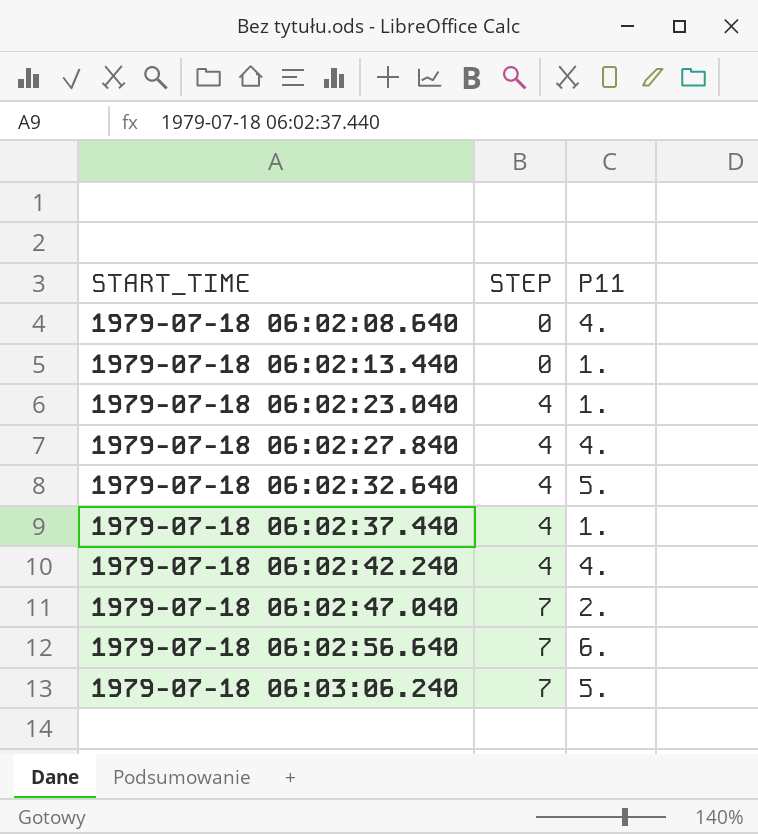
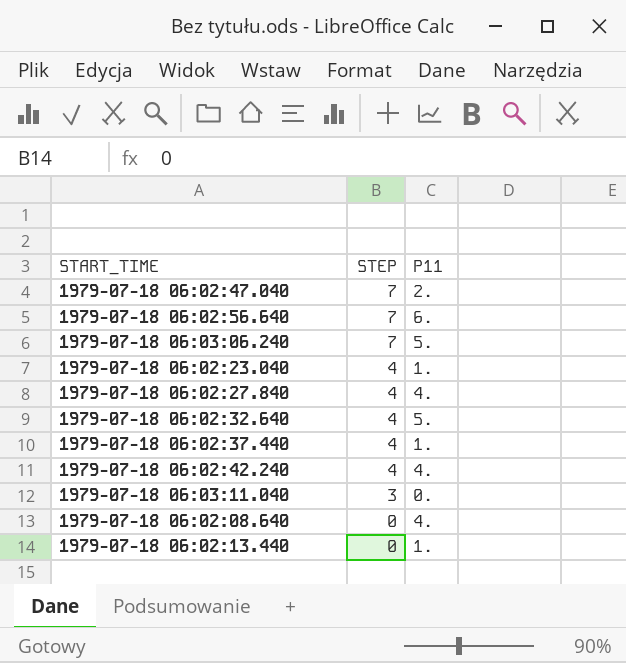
row order: START_TIME ascending -> STEP descending
row 1979-07-18 06:03:11.040: none -> 3 | 0.

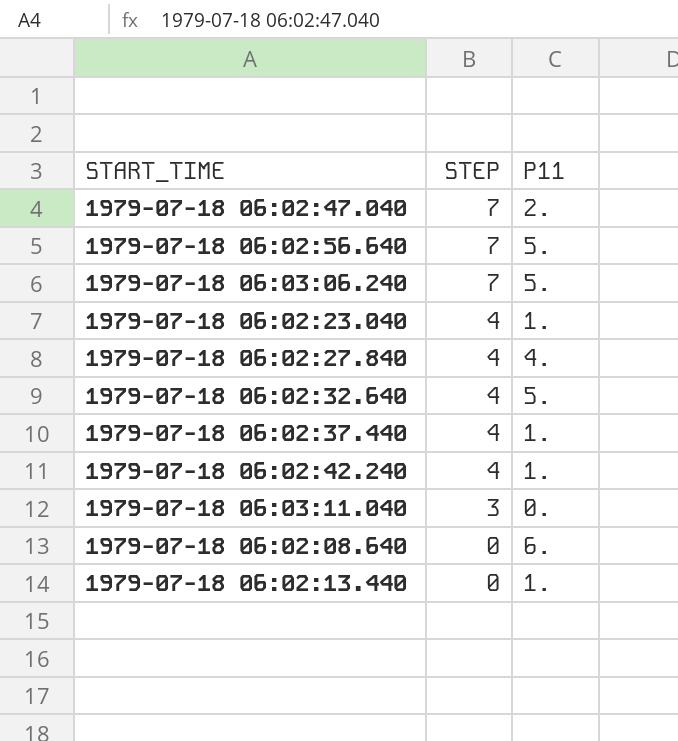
1979-07-18 06:02:56.640 | P11: 6. -> 5.
1979-07-18 06:02:42.240 | P11: 4. -> 1.
1979-07-18 06:02:08.640 | P11: 4. -> 6.

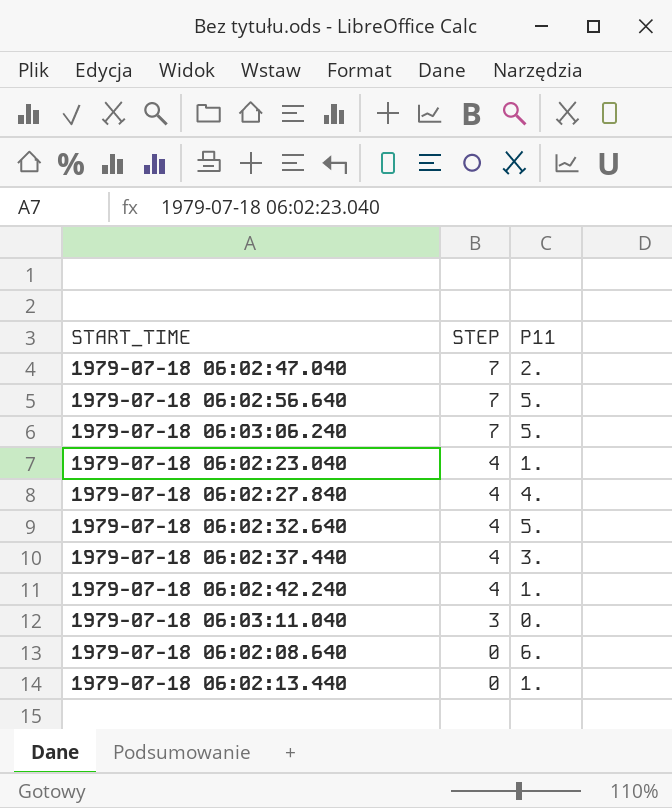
1979-07-18 06:02:37.440 | P11: 1. -> 3.

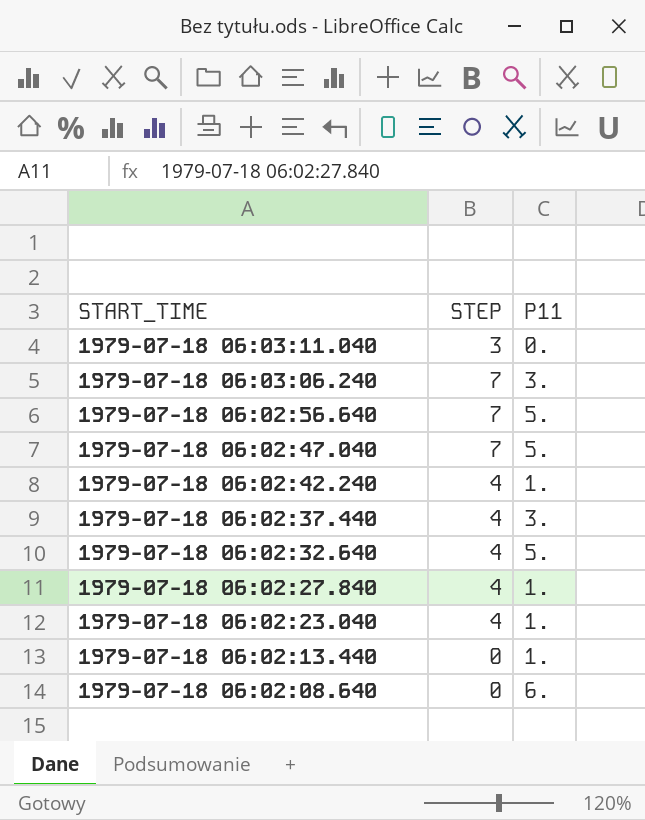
row order: STEP descending -> START_TIME descending
1979-07-18 06:03:06.240 | P11: 5. -> 3.
1979-07-18 06:02:47.040 | P11: 2. -> 5.
1979-07-18 06:02:27.840 | P11: 4. -> 1.

